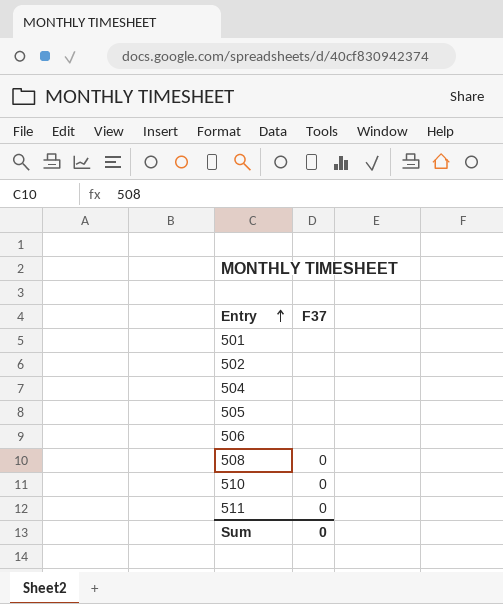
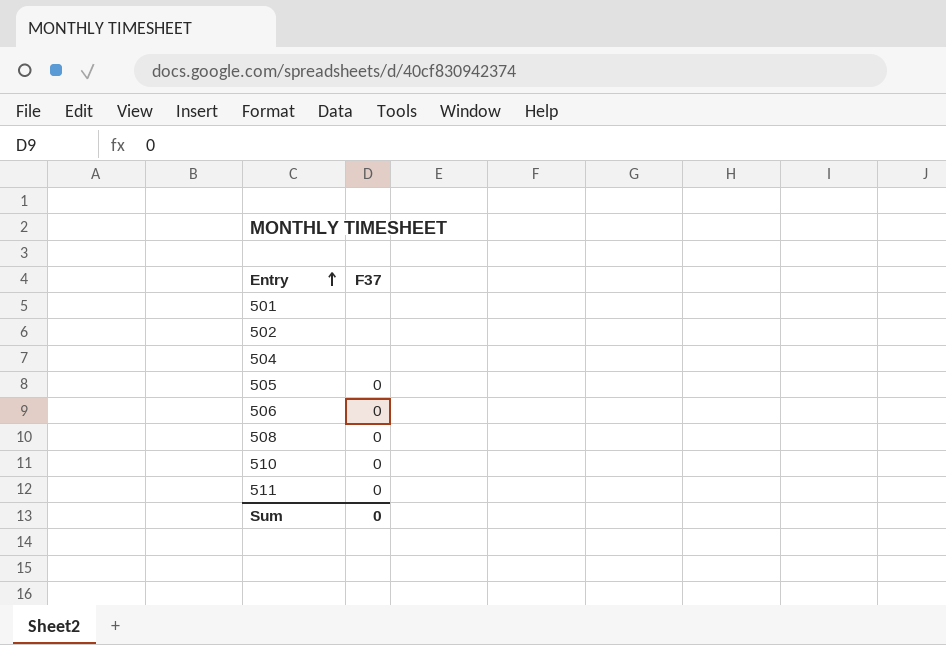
505 | F37: none -> 0
506 | F37: none -> 0

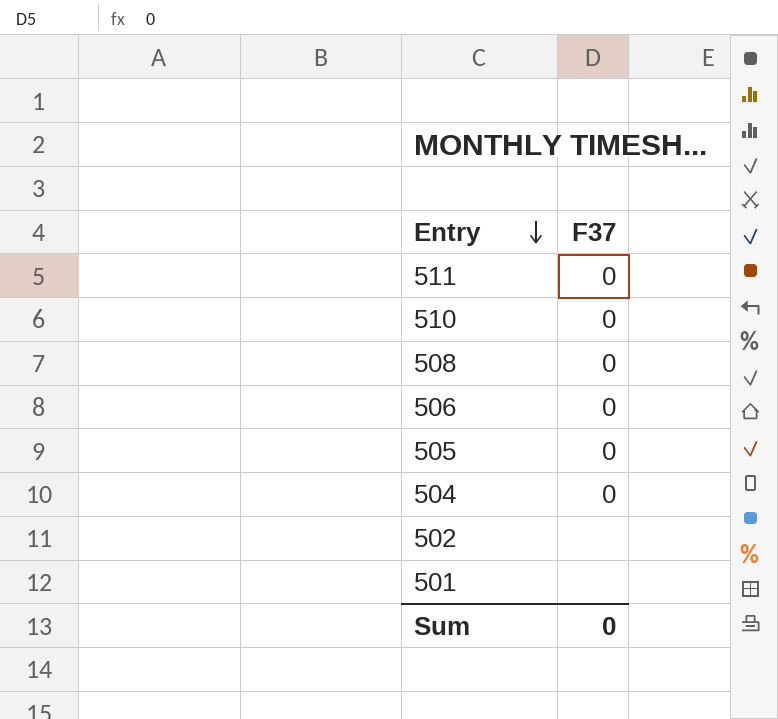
row order: Entry ascending -> Entry descending
504 | F37: none -> 0

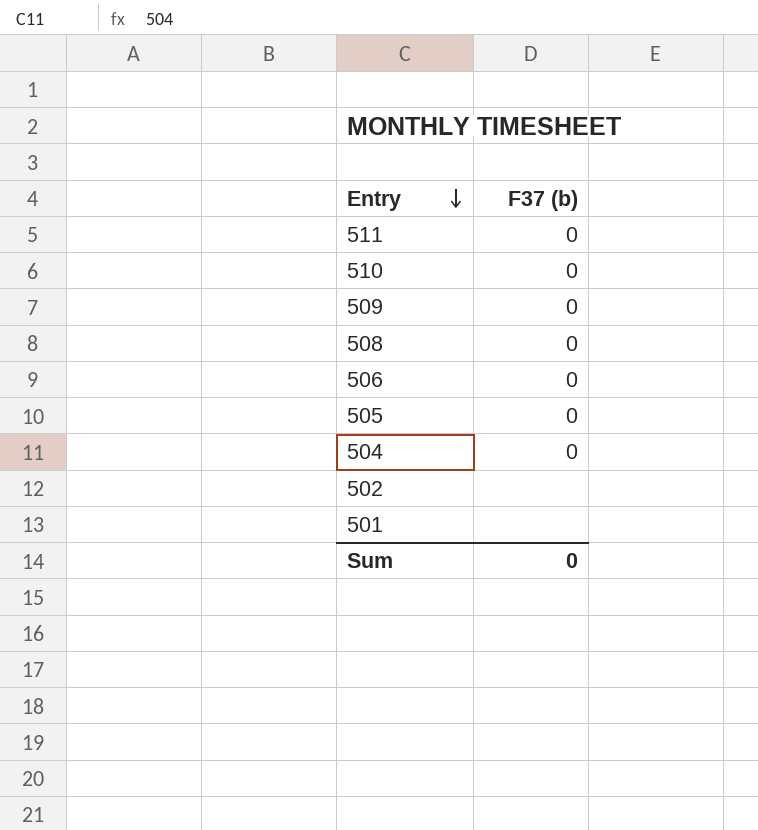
column name: F37 -> F37 (b)
row 509: none -> 0

